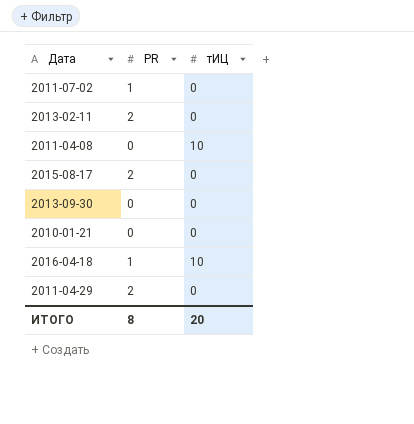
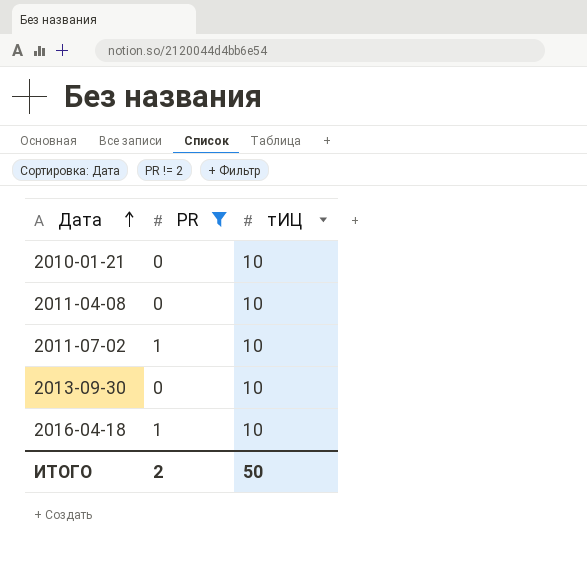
filter: none -> PR != 2
row order: none -> Дата ascending
2010-01-21 | тИЦ: 0 -> 10
2011-07-02 | тИЦ: 0 -> 10
2013-09-30 | тИЦ: 0 -> 10
ИТОГО | PR: 8 -> 2
ИТОГО | тИЦ: 20 -> 50

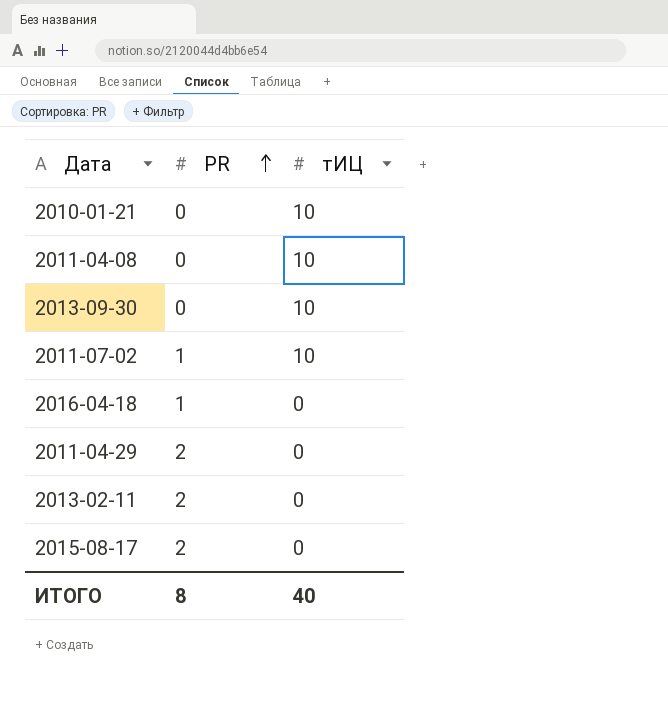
filter: PR != 2 -> none
row order: Дата ascending -> PR ascending
2016-04-18 | тИЦ: 10 -> 0
ИТОГО | PR: 2 -> 8
ИТОГО | тИЦ: 50 -> 40

